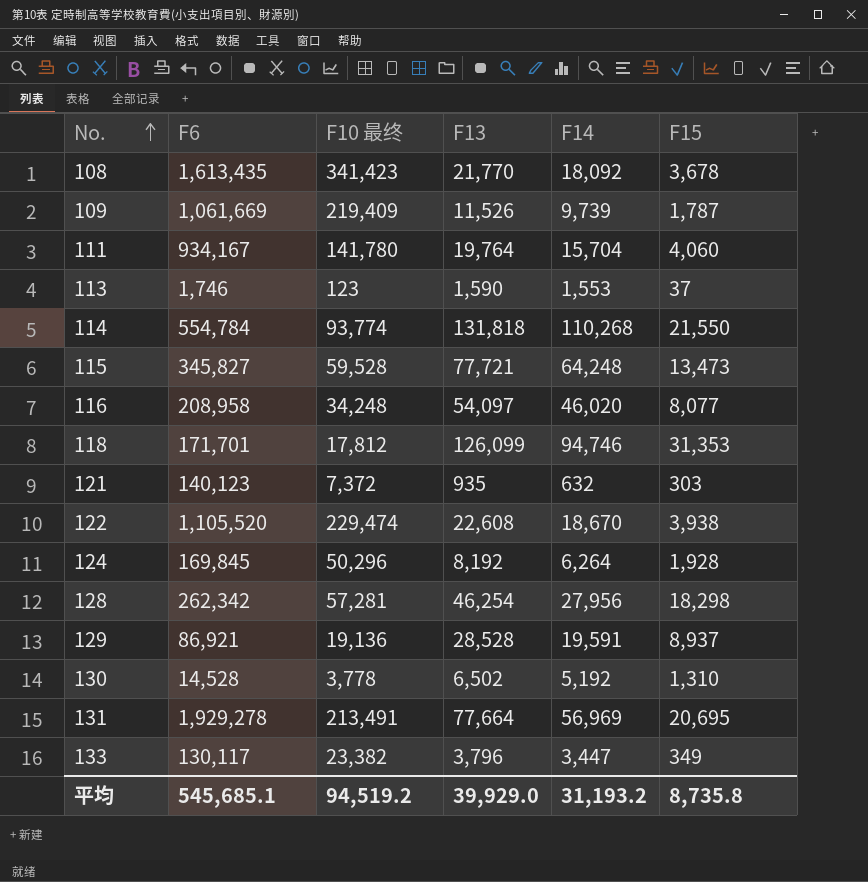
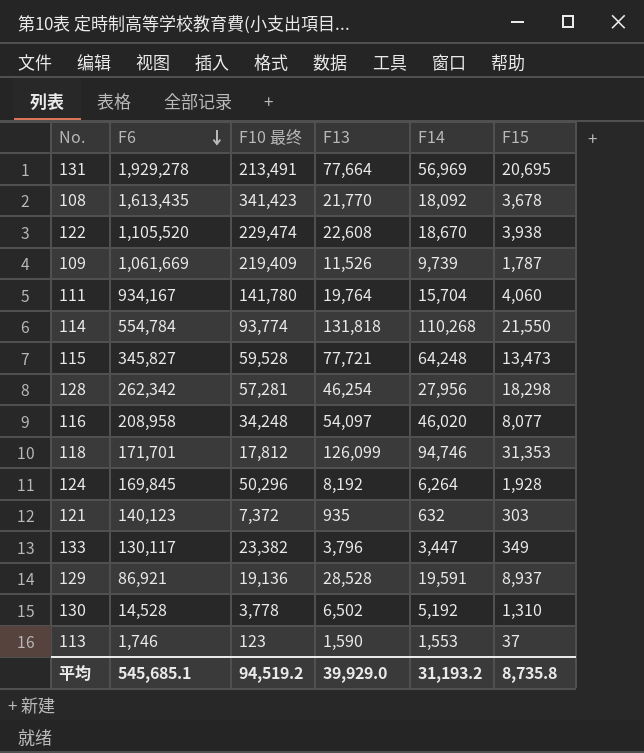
row order: No. ascending -> F6 descending

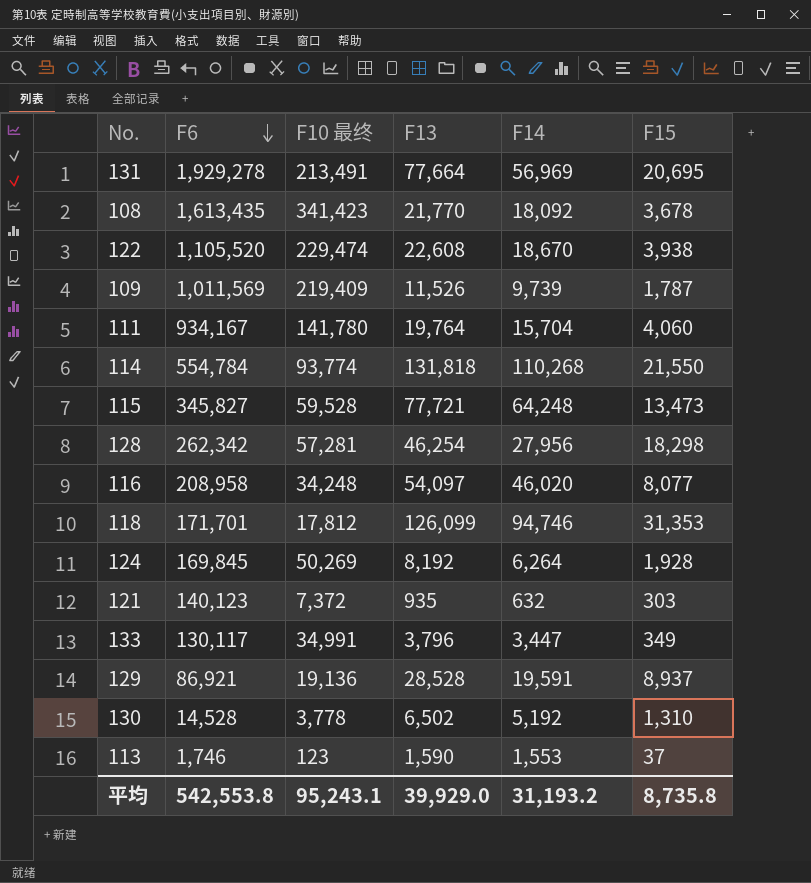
109 | F6: 1,061,669 -> 1,011,569
124 | F10 最终: 50,296 -> 50,269
133 | F10 最终: 23,382 -> 34,991
平均 | F6: 545,685.1 -> 542,553.8
平均 | F10 最终: 94,519.2 -> 95,243.1

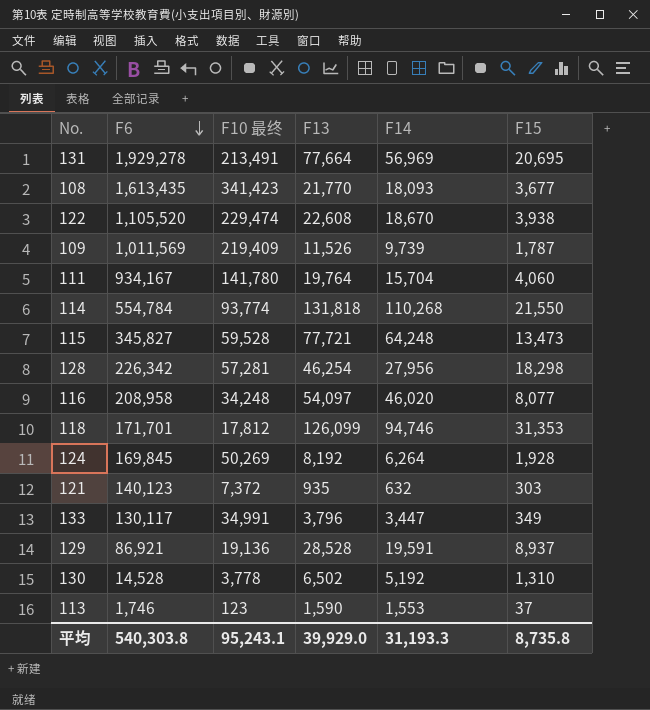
108 | F14: 18,092 -> 18,093
108 | F15: 3,678 -> 3,677
128 | F6: 262,342 -> 226,342
平均 | F6: 542,553.8 -> 540,303.8
平均 | F14: 31,193.2 -> 31,193.3

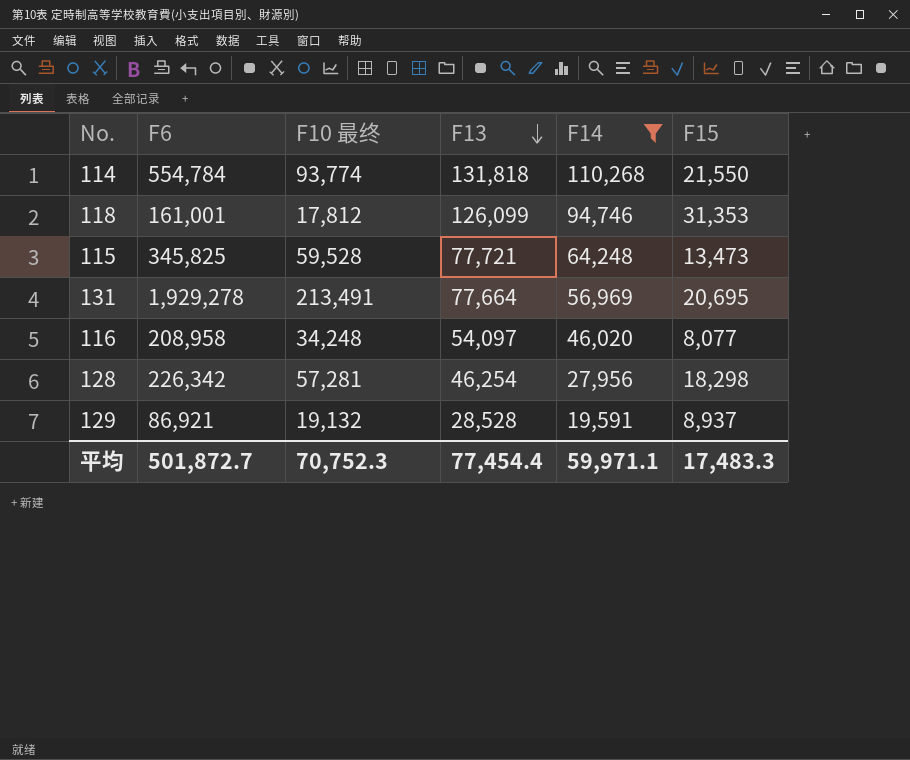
filter: none -> F14 >= 19,591
row order: F6 descending -> F13 descending
118 | F6: 171,701 -> 161,001
115 | F6: 345,827 -> 345,825
129 | F10 最终: 19,136 -> 19,132
平均 | F6: 540,303.8 -> 501,872.7
平均 | F10 最终: 95,243.1 -> 70,752.3
平均 | F13: 39,929.0 -> 77,454.4
平均 | F14: 31,193.3 -> 59,971.1
平均 | F15: 8,735.8 -> 17,483.3

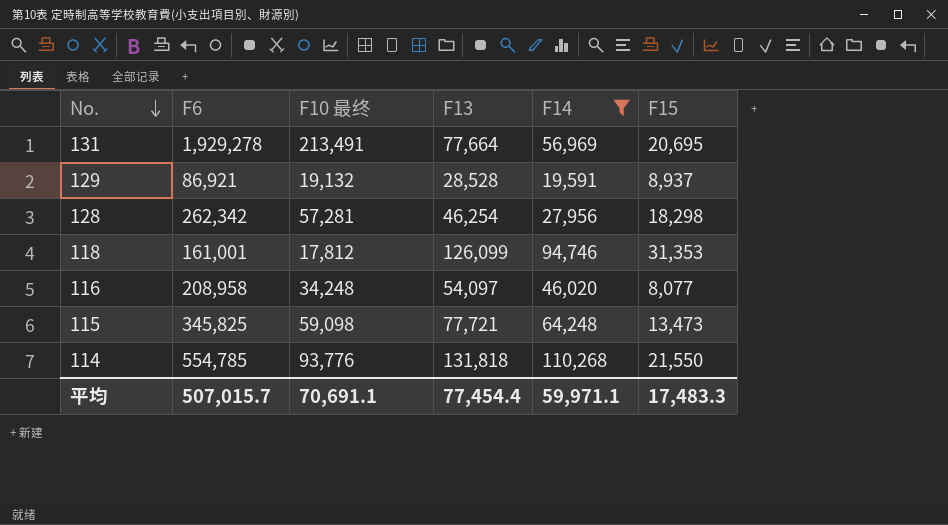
row order: F13 descending -> No. descending
128 | F6: 226,342 -> 262,342
115 | F10 最终: 59,528 -> 59,098
114 | F6: 554,784 -> 554,785
114 | F10 最终: 93,774 -> 93,776
平均 | F6: 501,872.7 -> 507,015.7
平均 | F10 最终: 70,752.3 -> 70,691.1

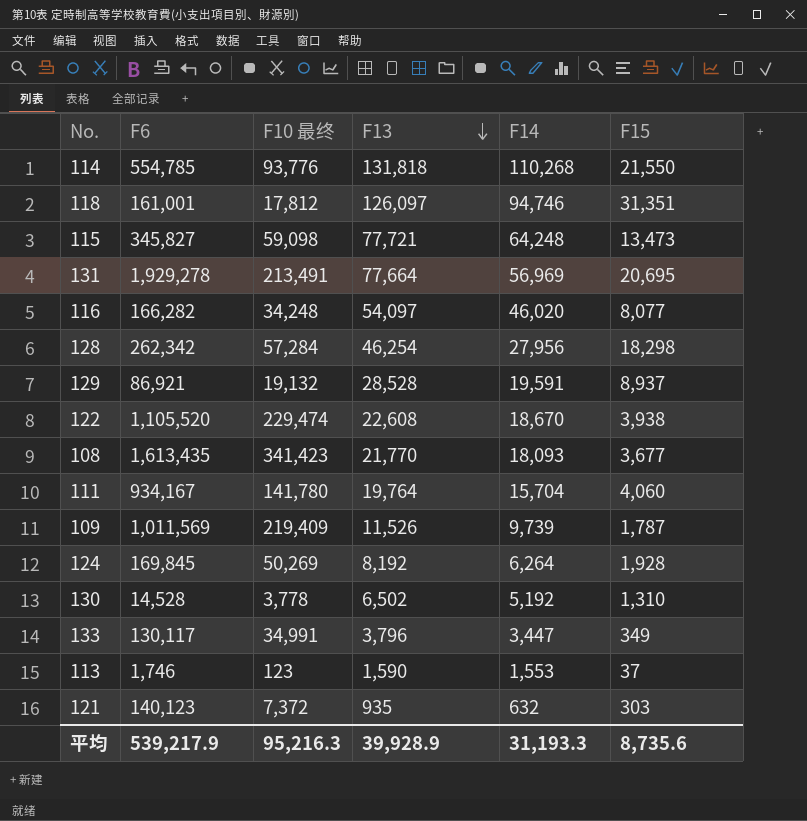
filter: F14 >= 19,591 -> none
row order: No. descending -> F13 descending
118 | F13: 126,099 -> 126,097
118 | F15: 31,353 -> 31,351
115 | F6: 345,825 -> 345,827
116 | F6: 208,958 -> 166,282
128 | F10 最终: 57,281 -> 57,284
平均 | F6: 507,015.7 -> 539,217.9
平均 | F10 最终: 70,691.1 -> 95,216.3
平均 | F13: 77,454.4 -> 39,928.9
平均 | F14: 59,971.1 -> 31,193.3
平均 | F15: 17,483.3 -> 8,735.6

